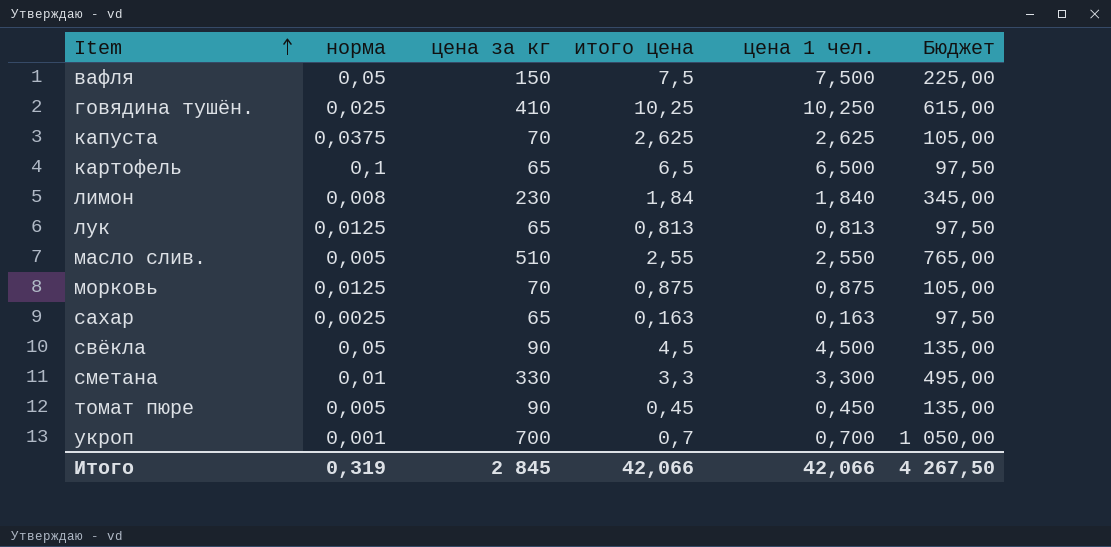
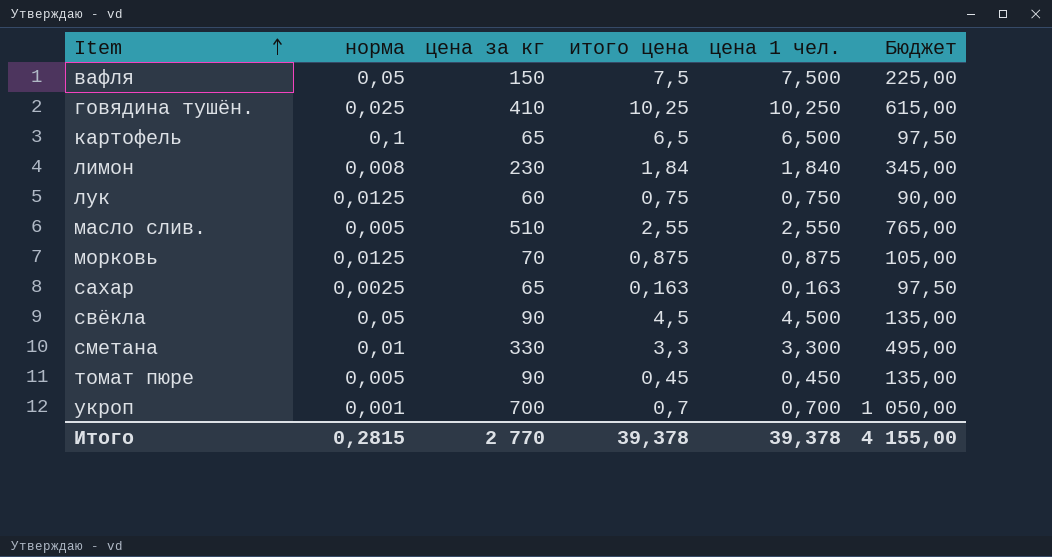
row капуста: 0,0375 | 70 | 2,625 | 2,625 | 105,00 -> none
лук | цена за кг: 65 -> 60
лук | итого цена: 0,813 -> 0,75
лук | цена 1 чел.: 0,813 -> 0,750
лук | Бюджет: 97,50 -> 90,00
Итого | норма: 0,319 -> 0,2815
Итого | цена за кг: 2 845 -> 2 770
Итого | итого цена: 42,066 -> 39,378
Итого | цена 1 чел.: 42,066 -> 39,378
Итого | Бюджет: 4 267,50 -> 4 155,00

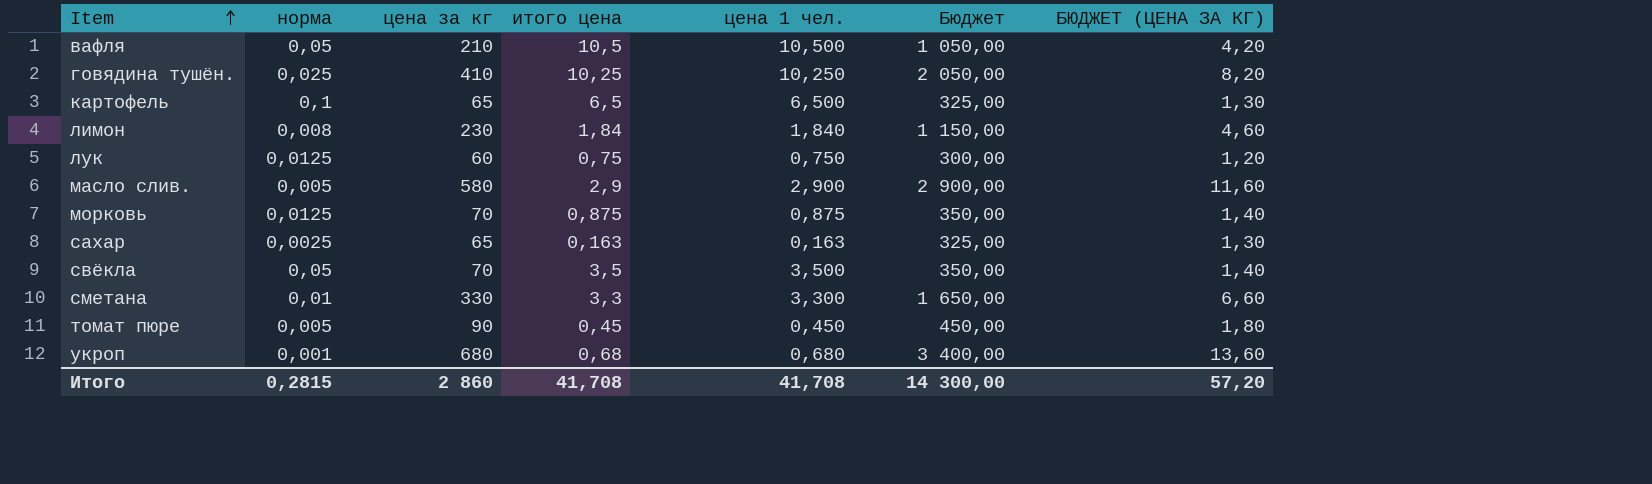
column Бюджет | formula: [цена за кг] * 1,5 -> [цена за кг] * 5
column БЮДЖЕТ (ЦЕНА ЗА КГ) | formula: none -> [цена за кг] * 0,02
вафля | цена за кг: 150 -> 210
вафля | итого цена: 7,5 -> 10,5
вафля | цена 1 чел.: 7,500 -> 10,500
масло слив. | цена за кг: 510 -> 580
масло слив. | итого цена: 2,55 -> 2,9
масло слив. | цена 1 чел.: 2,550 -> 2,900
свёкла | цена за кг: 90 -> 70
свёкла | итого цена: 4,5 -> 3,5
свёкла | цена 1 чел.: 4,500 -> 3,500
укроп | цена за кг: 700 -> 680
укроп | итого цена: 0,7 -> 0,68
укроп | цена 1 чел.: 0,700 -> 0,680
Итого | цена за кг: 2 770 -> 2 860
Итого | итого цена: 39,378 -> 41,708
Итого | цена 1 чел.: 39,378 -> 41,708
Итого | Бюджет: 4 155,00 -> 14 300,00

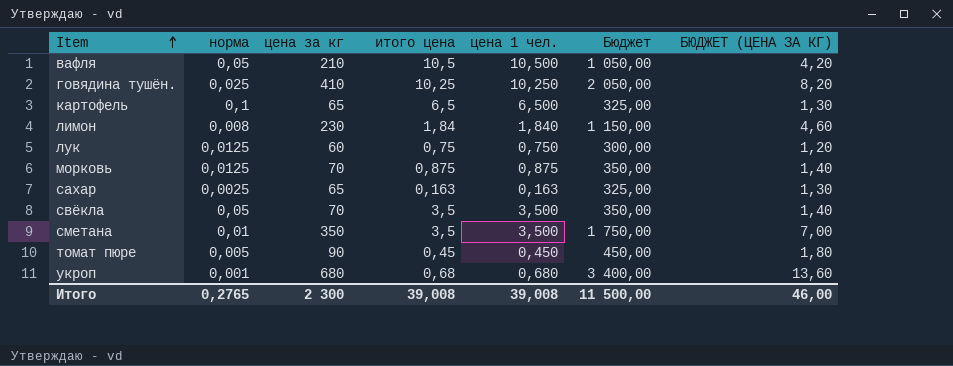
row масло слив.: 0,005 | 580 | 2,9 | 2,900 | 2 900,00 | 11,60 -> none
сметана | цена за кг: 330 -> 350
сметана | итого цена: 3,3 -> 3,5
сметана | цена 1 чел.: 3,300 -> 3,500
сметана | Бюджет: 1 650,00 -> 1 750,00
сметана | БЮДЖЕТ (ЦЕНА ЗА КГ): 6,60 -> 7,00
Итого | норма: 0,2815 -> 0,2765
Итого | цена за кг: 2 860 -> 2 300
Итого | итого цена: 41,708 -> 39,008
Итого | цена 1 чел.: 41,708 -> 39,008
Итого | Бюджет: 14 300,00 -> 11 500,00
Итого | БЮДЖЕТ (ЦЕНА ЗА КГ): 57,20 -> 46,00

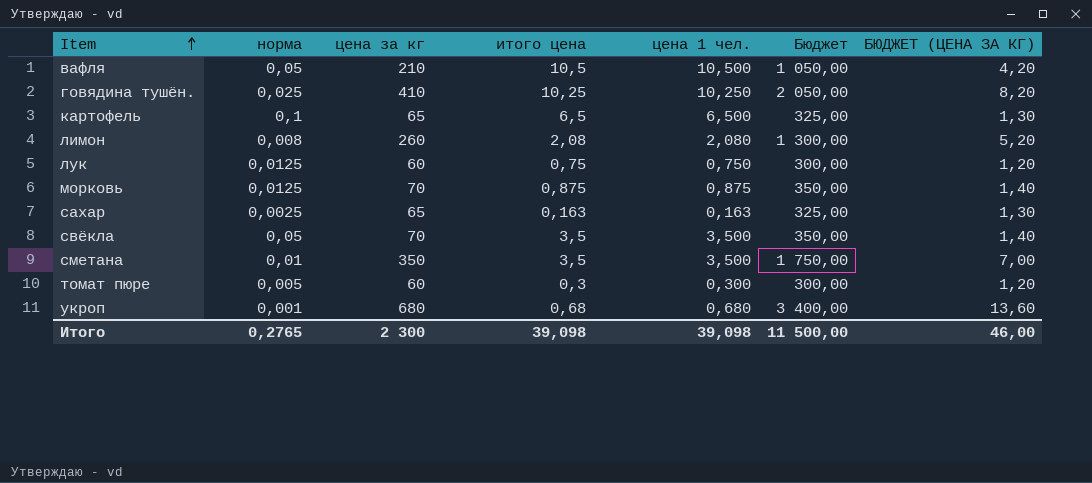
лимон | цена за кг: 230 -> 260
лимон | итого цена: 1,84 -> 2,08
лимон | цена 1 чел.: 1,840 -> 2,080
лимон | Бюджет: 1 150,00 -> 1 300,00
лимон | БЮДЖЕТ (ЦЕНА ЗА КГ): 4,60 -> 5,20
томат пюре | цена за кг: 90 -> 60
томат пюре | итого цена: 0,45 -> 0,3
томат пюре | цена 1 чел.: 0,450 -> 0,300
томат пюре | Бюджет: 450,00 -> 300,00
томат пюре | БЮДЖЕТ (ЦЕНА ЗА КГ): 1,80 -> 1,20
Итого | итого цена: 39,008 -> 39,098
Итого | цена 1 чел.: 39,008 -> 39,098

